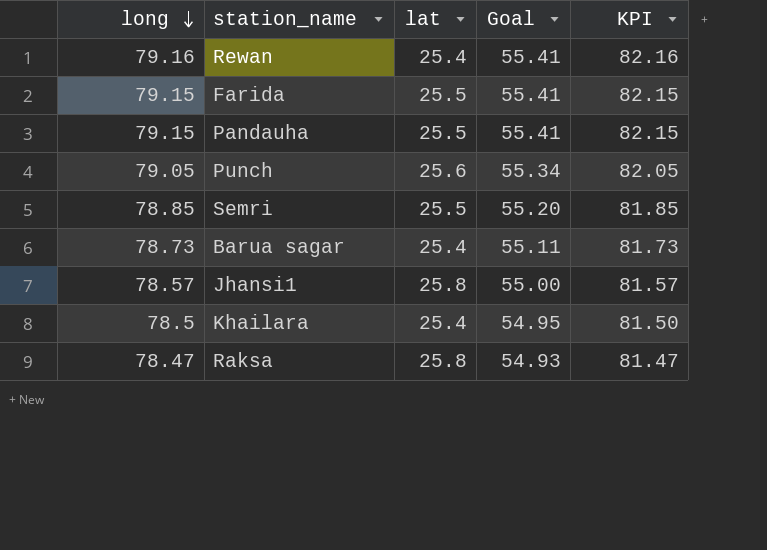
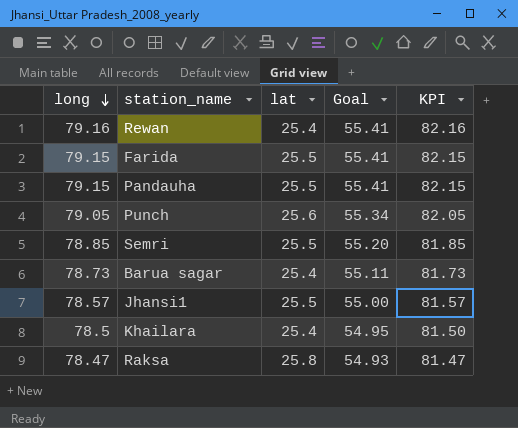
Jhansi1 | lat: 25.8 -> 25.5

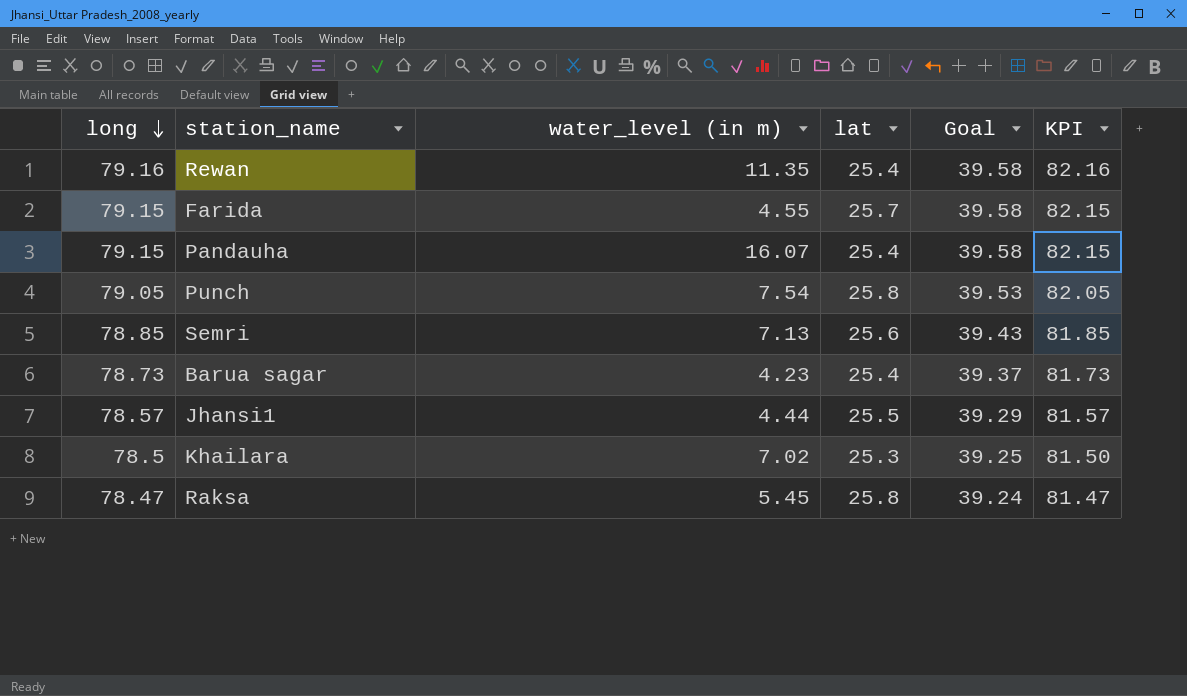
column water_level (in m) | position: none -> 3
column Goal | formula: [long] * 0.7 -> [long] * 0.5
Farida | lat: 25.5 -> 25.7
Pandauha | lat: 25.5 -> 25.4
Punch | lat: 25.6 -> 25.8
Semri | lat: 25.5 -> 25.6
Khailara | lat: 25.4 -> 25.3

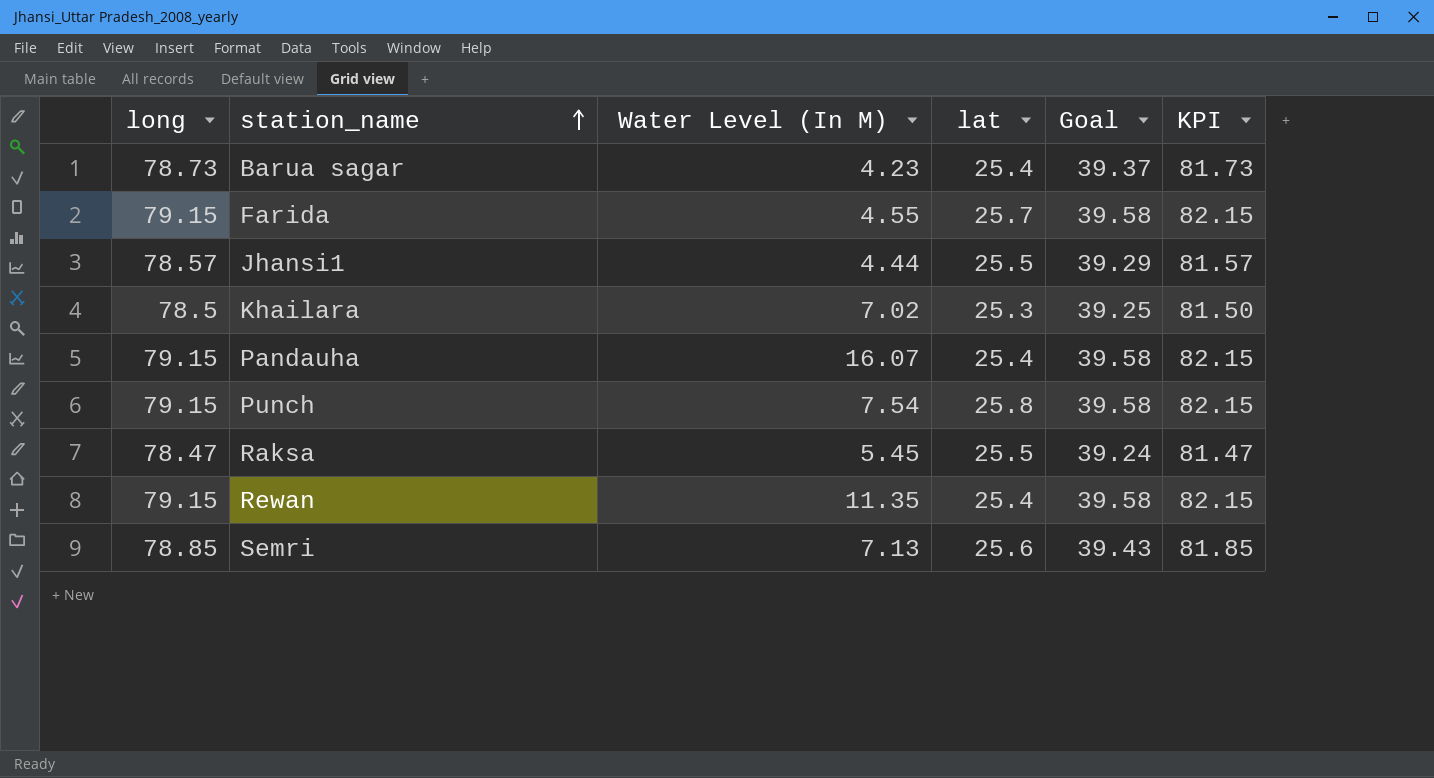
row order: long descending -> station_name ascending
column name: water_level (in m) -> Water Level (In M)
Punch | long: 79.05 -> 79.15
Punch | Goal: 39.53 -> 39.58
Punch | KPI: 82.05 -> 82.15
Raksa | lat: 25.8 -> 25.5
Rewan | long: 79.16 -> 79.15
Rewan | KPI: 82.16 -> 82.15

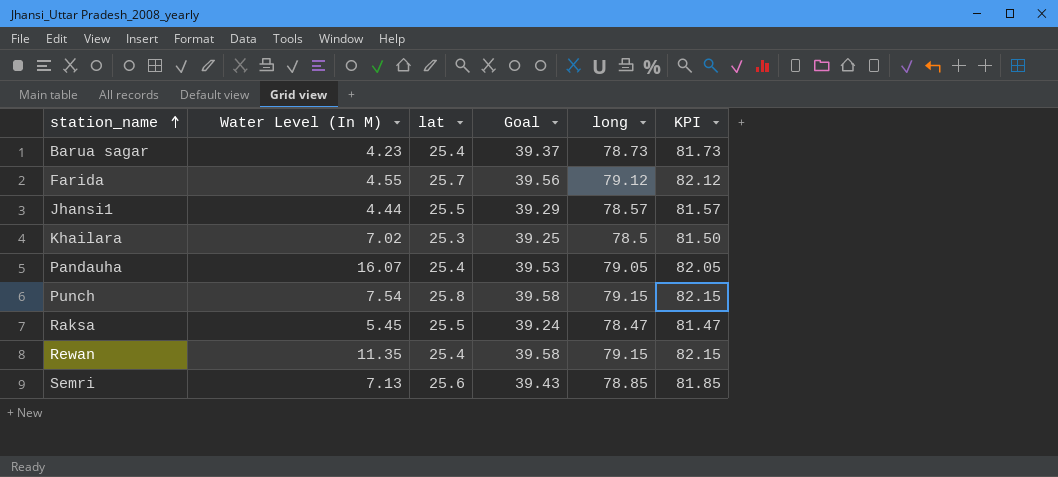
column long | position: 1 -> 5
Farida | Goal: 39.58 -> 39.56
Farida | long: 79.15 -> 79.12
Farida | KPI: 82.15 -> 82.12
Pandauha | Goal: 39.58 -> 39.53
Pandauha | long: 79.15 -> 79.05
Pandauha | KPI: 82.15 -> 82.05

